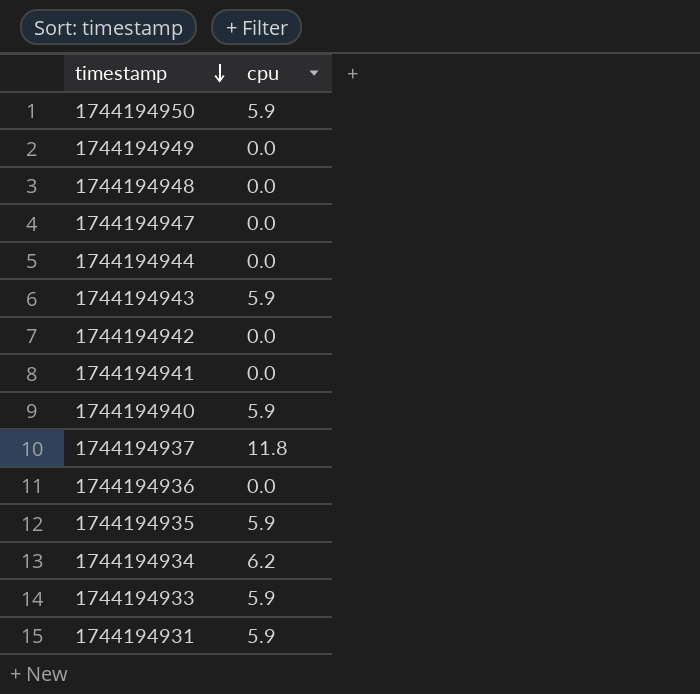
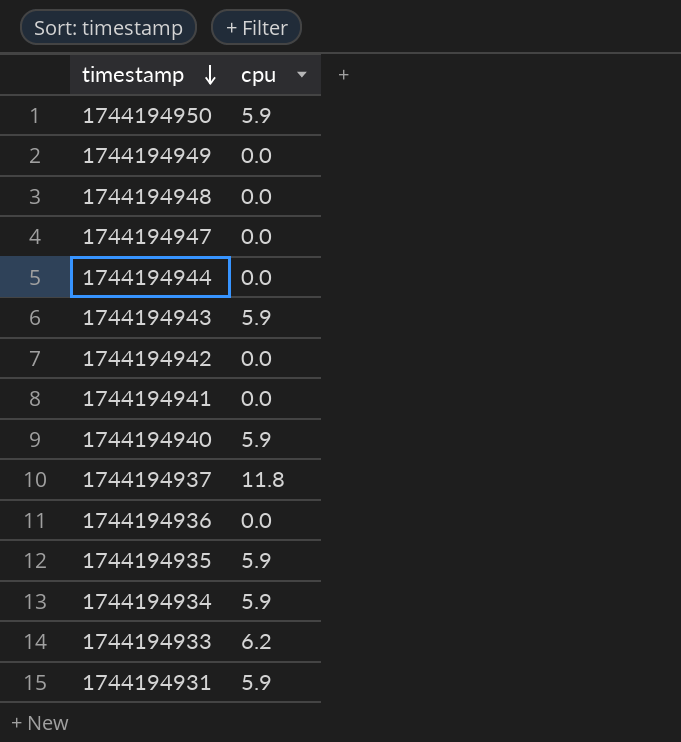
1744194934 | cpu: 6.2 -> 5.9
1744194933 | cpu: 5.9 -> 6.2

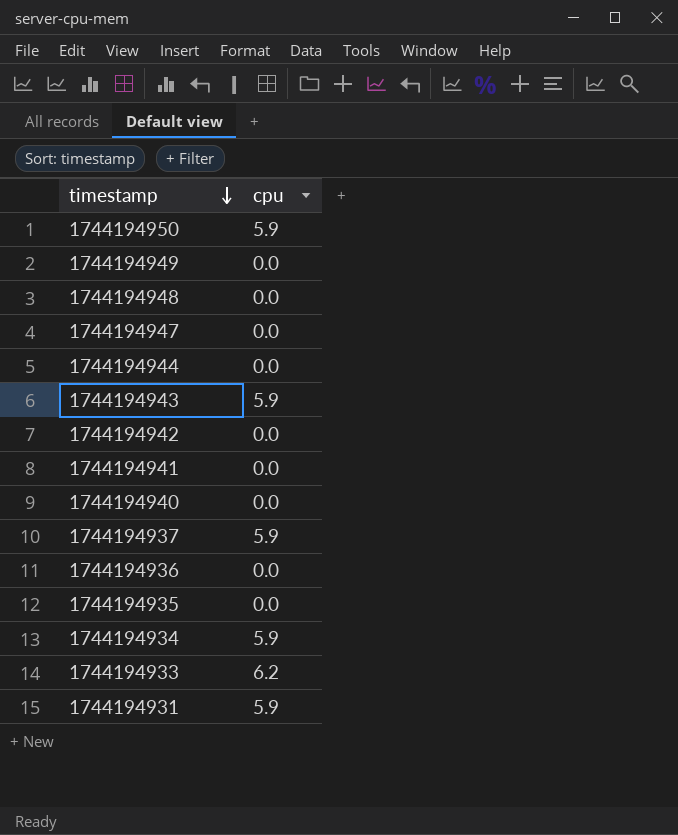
1744194940 | cpu: 5.9 -> 0.0
1744194937 | cpu: 11.8 -> 5.9
1744194935 | cpu: 5.9 -> 0.0

